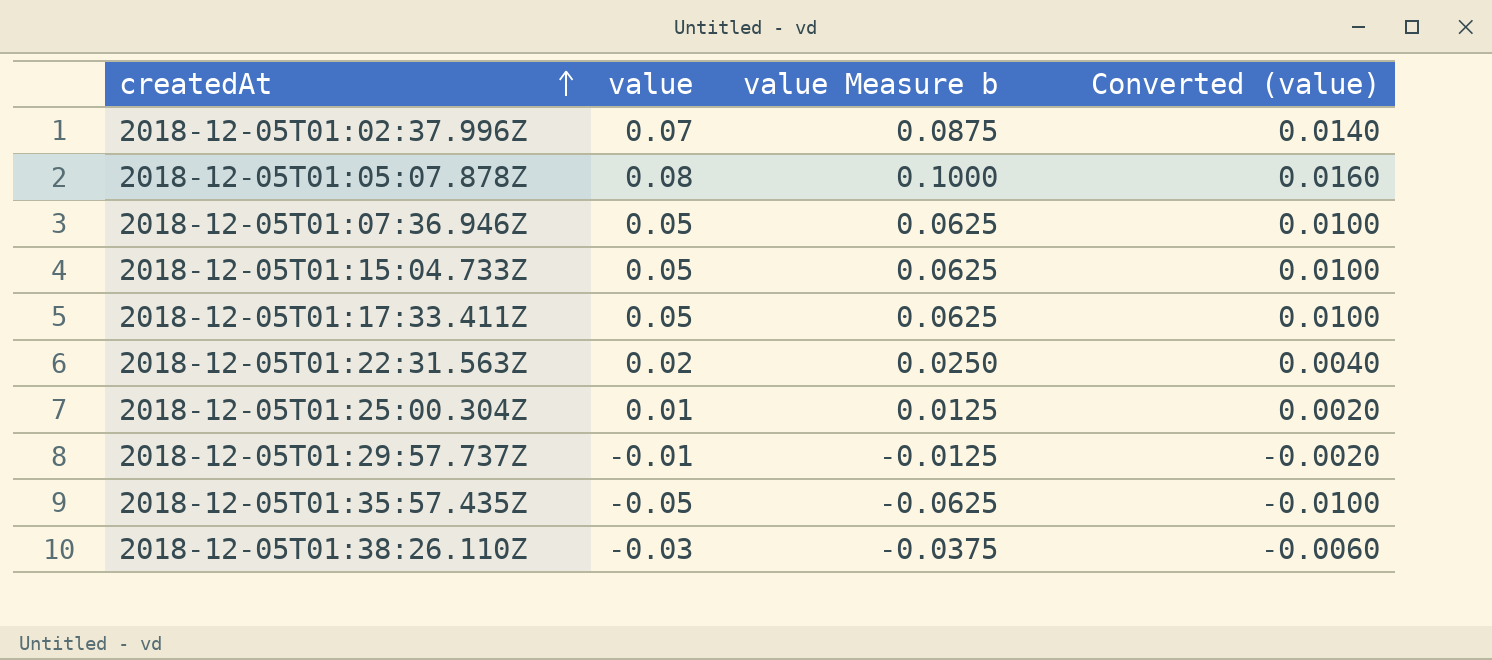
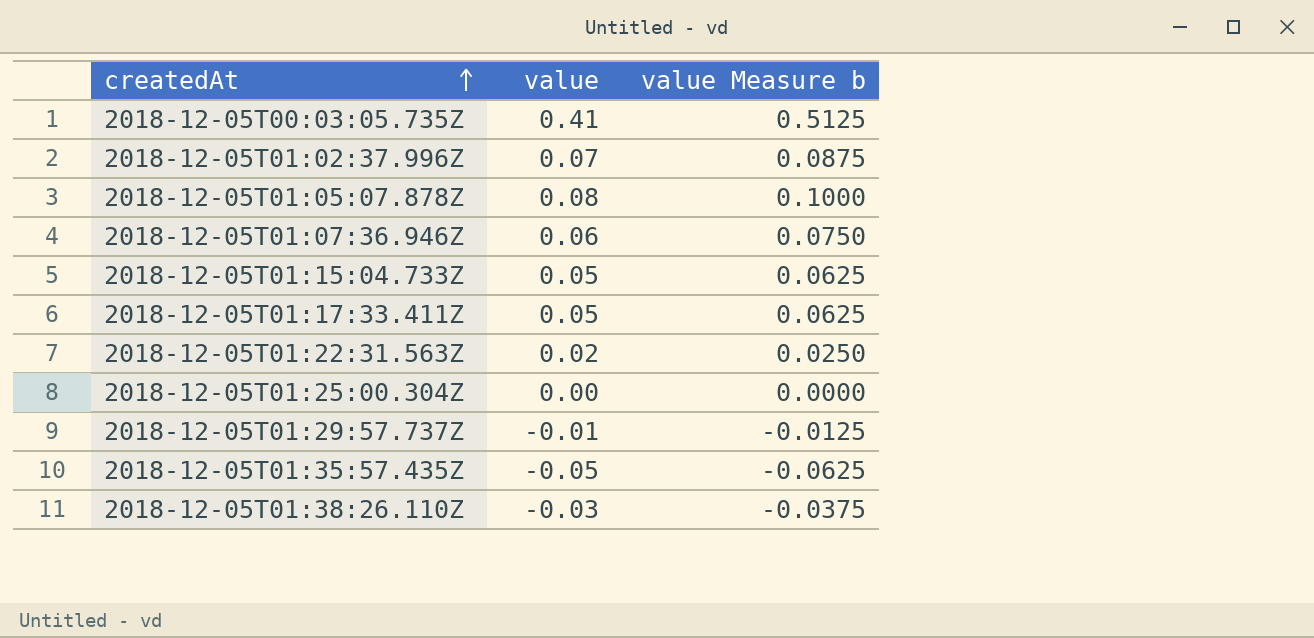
column Converted (value) | formula: [value] * 0.2 -> none
row 2018-12-05T00:03:05.735Z: none -> 0.41 | 0.5125
2018-12-05T01:07:36.946Z | value: 0.05 -> 0.06
2018-12-05T01:07:36.946Z | value Measure b: 0.0625 -> 0.0750
2018-12-05T01:25:00.304Z | value: 0.01 -> 0.00
2018-12-05T01:25:00.304Z | value Measure b: 0.0125 -> 0.0000

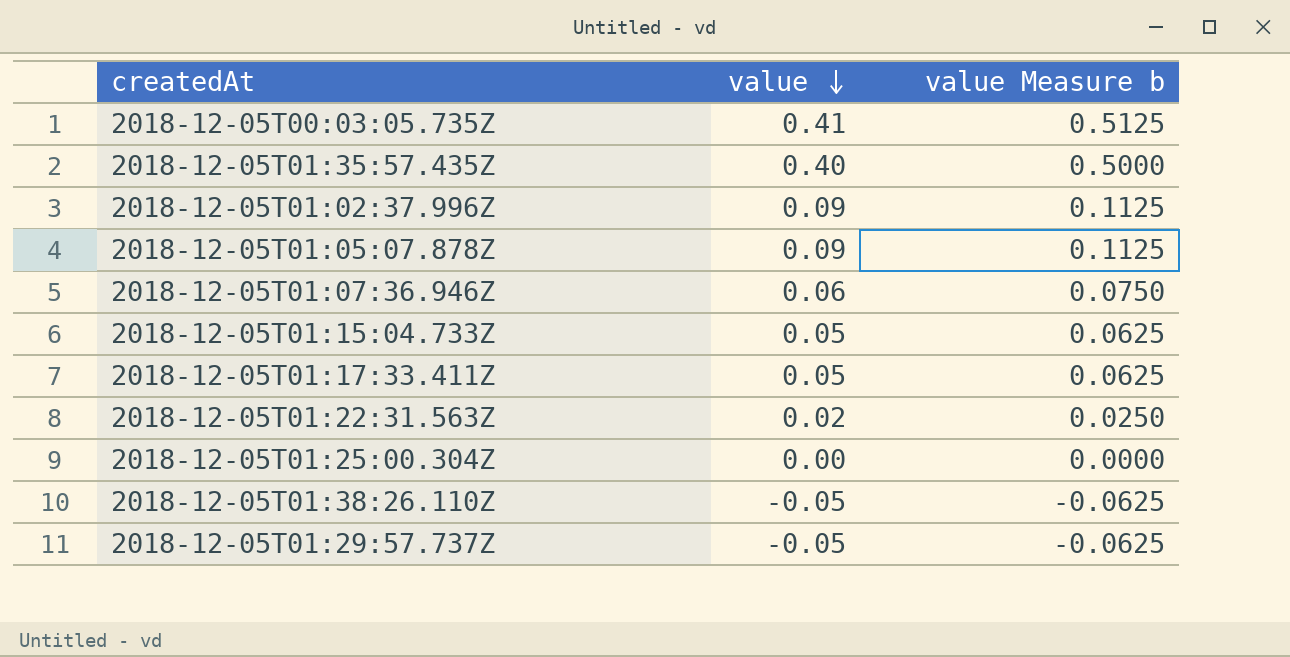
row order: createdAt ascending -> value descending
2018-12-05T01:35:57.435Z | value: -0.05 -> 0.40
2018-12-05T01:35:57.435Z | value Measure b: -0.0625 -> 0.5000
2018-12-05T01:02:37.996Z | value: 0.07 -> 0.09
2018-12-05T01:02:37.996Z | value Measure b: 0.0875 -> 0.1125
2018-12-05T01:05:07.878Z | value: 0.08 -> 0.09
2018-12-05T01:05:07.878Z | value Measure b: 0.1000 -> 0.1125
2018-12-05T01:38:26.110Z | value: -0.03 -> -0.05
2018-12-05T01:38:26.110Z | value Measure b: -0.0375 -> -0.0625
2018-12-05T01:29:57.737Z | value: -0.01 -> -0.05
2018-12-05T01:29:57.737Z | value Measure b: -0.0125 -> -0.0625

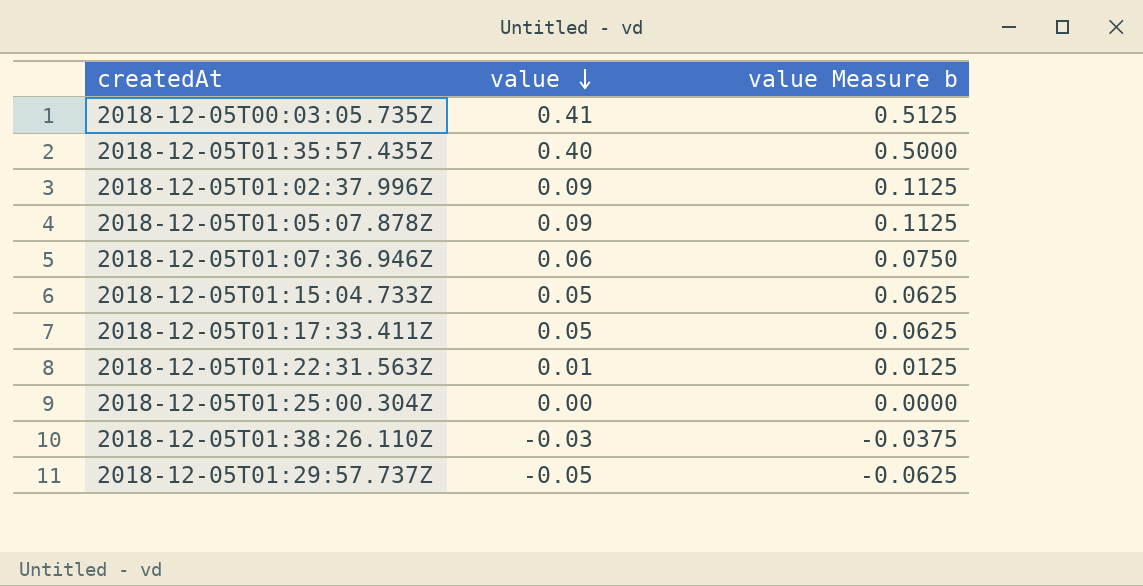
2018-12-05T01:22:31.563Z | value: 0.02 -> 0.01
2018-12-05T01:22:31.563Z | value Measure b: 0.0250 -> 0.0125
2018-12-05T01:38:26.110Z | value: -0.05 -> -0.03
2018-12-05T01:38:26.110Z | value Measure b: -0.0625 -> -0.0375

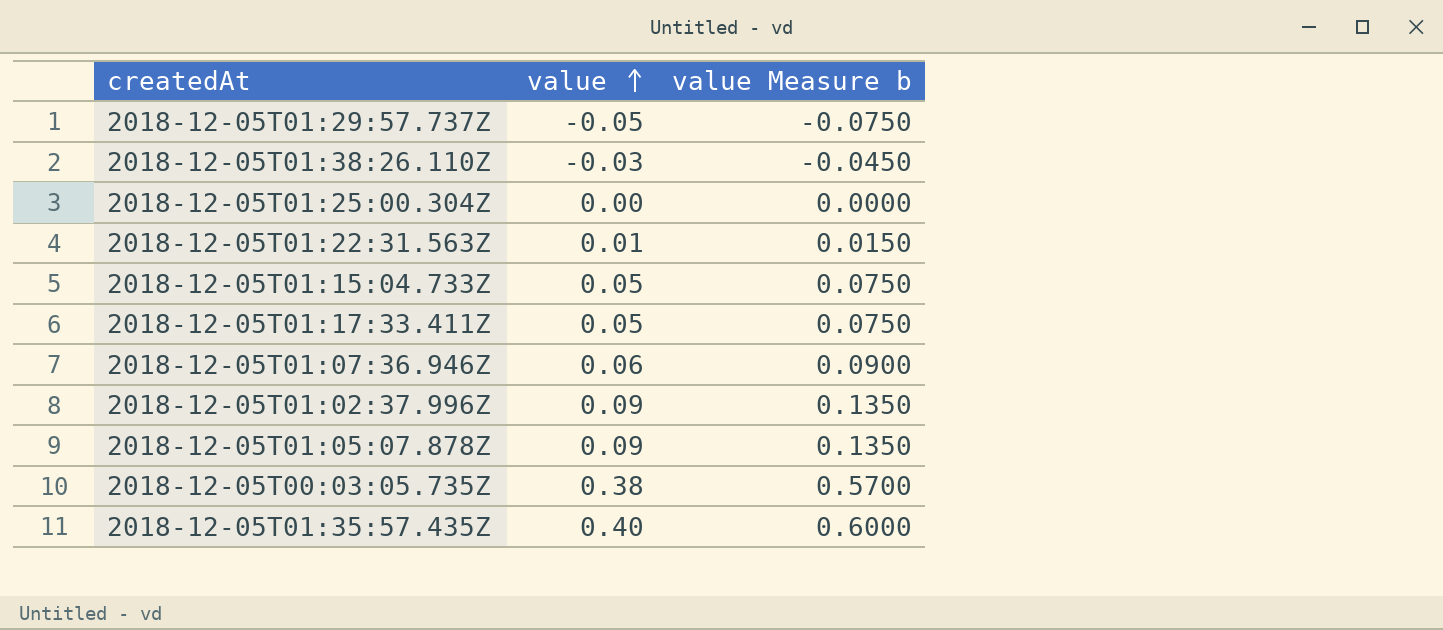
row order: value descending -> value ascending
column value Measure b | formula: [value] * 1.25 -> [value] * 1.5
2018-12-05T00:03:05.735Z | value: 0.41 -> 0.38

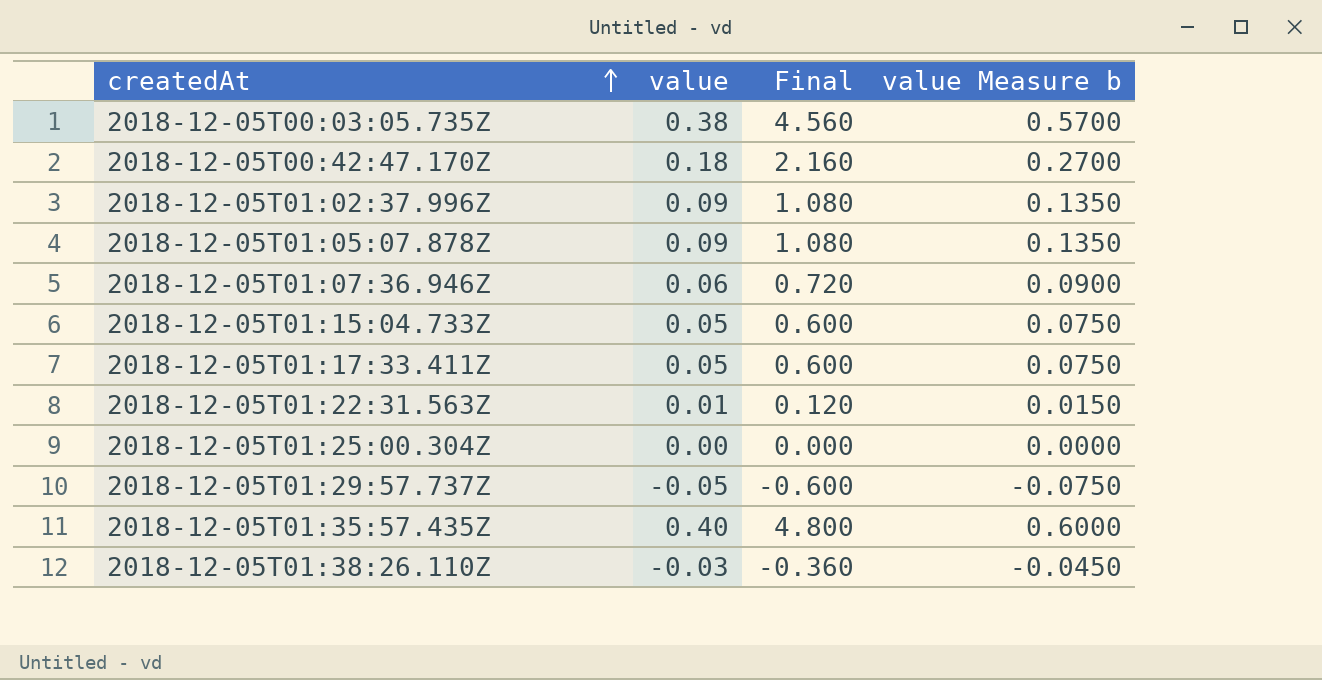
row order: value ascending -> createdAt ascending
column Final | formula: none -> [value] * 12
row 2018-12-05T00:42:47.170Z: none -> 0.18 | 2.160 | 0.2700

